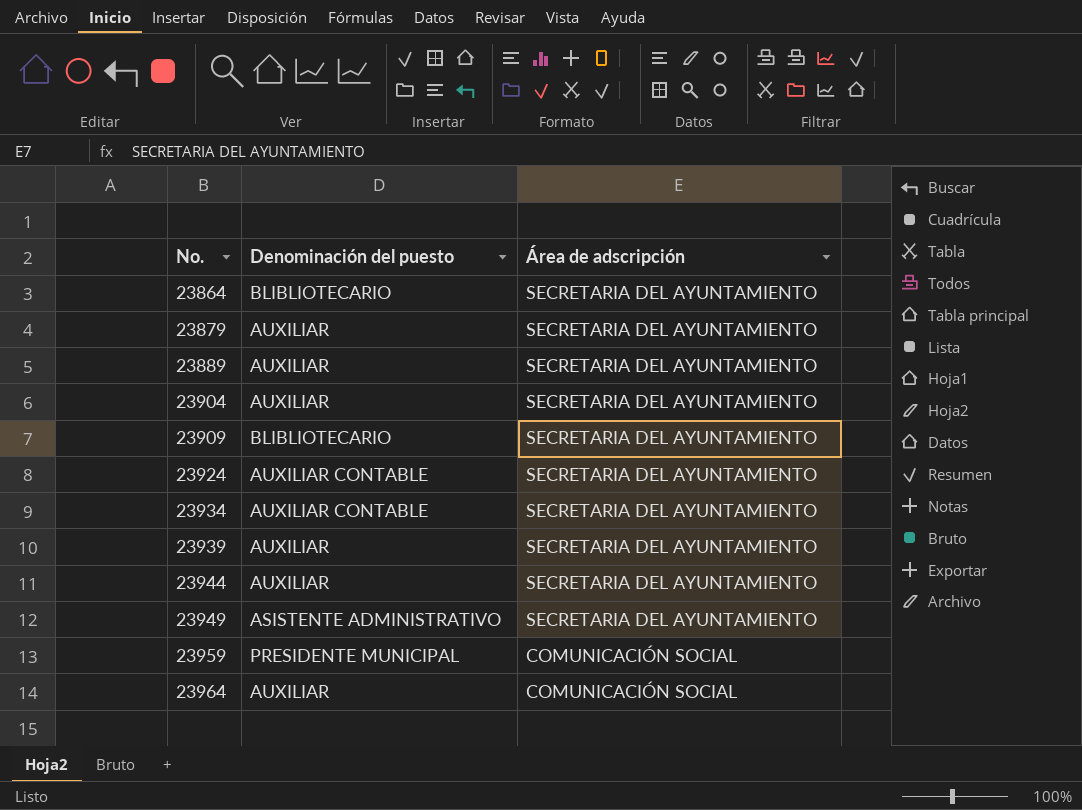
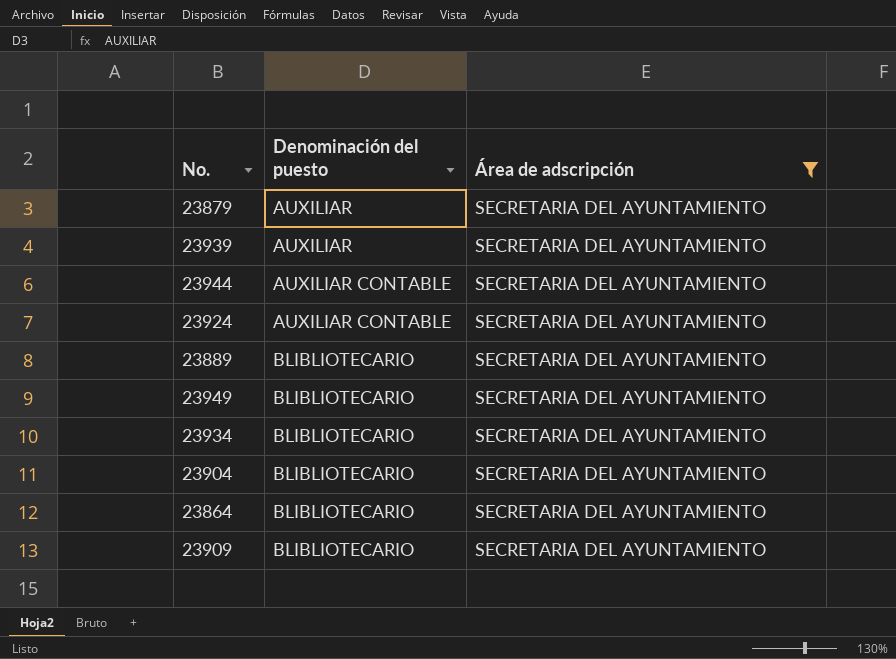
filter: none -> Área de adscripción = SECRETARIA DEL AYUNTAMIENTO
row order: No. ascending -> Denominación del puesto ascending
23944 | Denominación del puesto: AUXILIAR -> AUXILIAR CONTABLE
23889 | Denominación del puesto: AUXILIAR -> BLIBLIOTECARIO
23949 | Denominación del puesto: ASISTENTE ADMINISTRATIVO -> BLIBLIOTECARIO
23934 | Denominación del puesto: AUXILIAR CONTABLE -> BLIBLIOTECARIO
23904 | Denominación del puesto: AUXILIAR -> BLIBLIOTECARIO

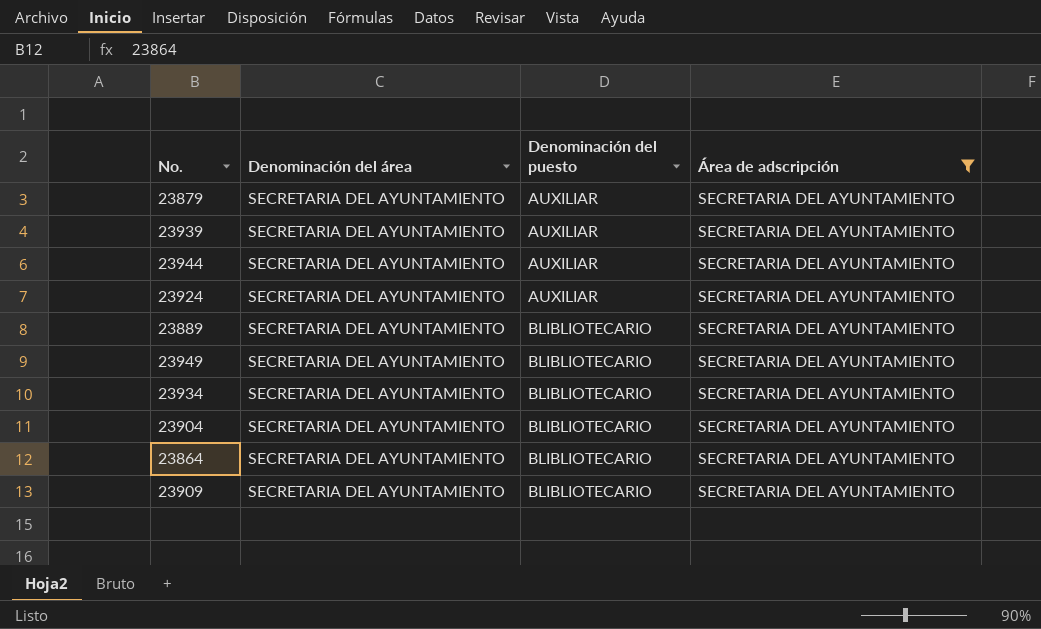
column Denominación del área | position: none -> 2
23944 | Denominación del puesto: AUXILIAR CONTABLE -> AUXILIAR
23924 | Denominación del puesto: AUXILIAR CONTABLE -> AUXILIAR

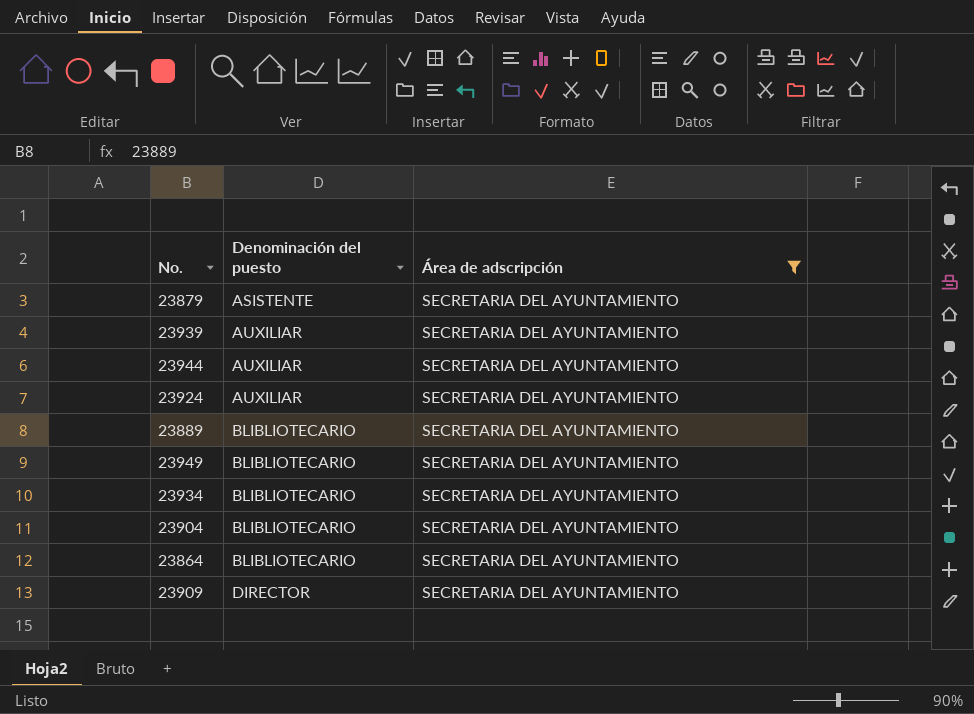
column Denominación del área | position: 2 -> none
23879 | Denominación del puesto: AUXILIAR -> ASISTENTE
23909 | Denominación del puesto: BLIBLIOTECARIO -> DIRECTOR

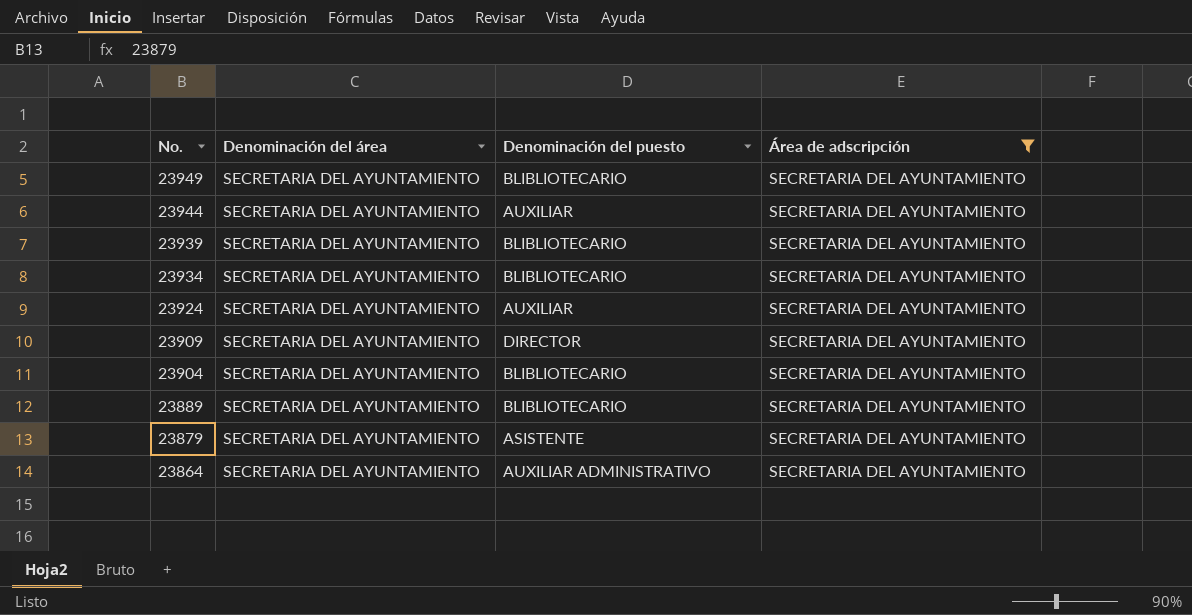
row order: Denominación del puesto ascending -> No. descending
column Denominación del área | position: none -> 2
23939 | Denominación del puesto: AUXILIAR -> BLIBLIOTECARIO
23864 | Denominación del puesto: BLIBLIOTECARIO -> AUXILIAR ADMINISTRATIVO

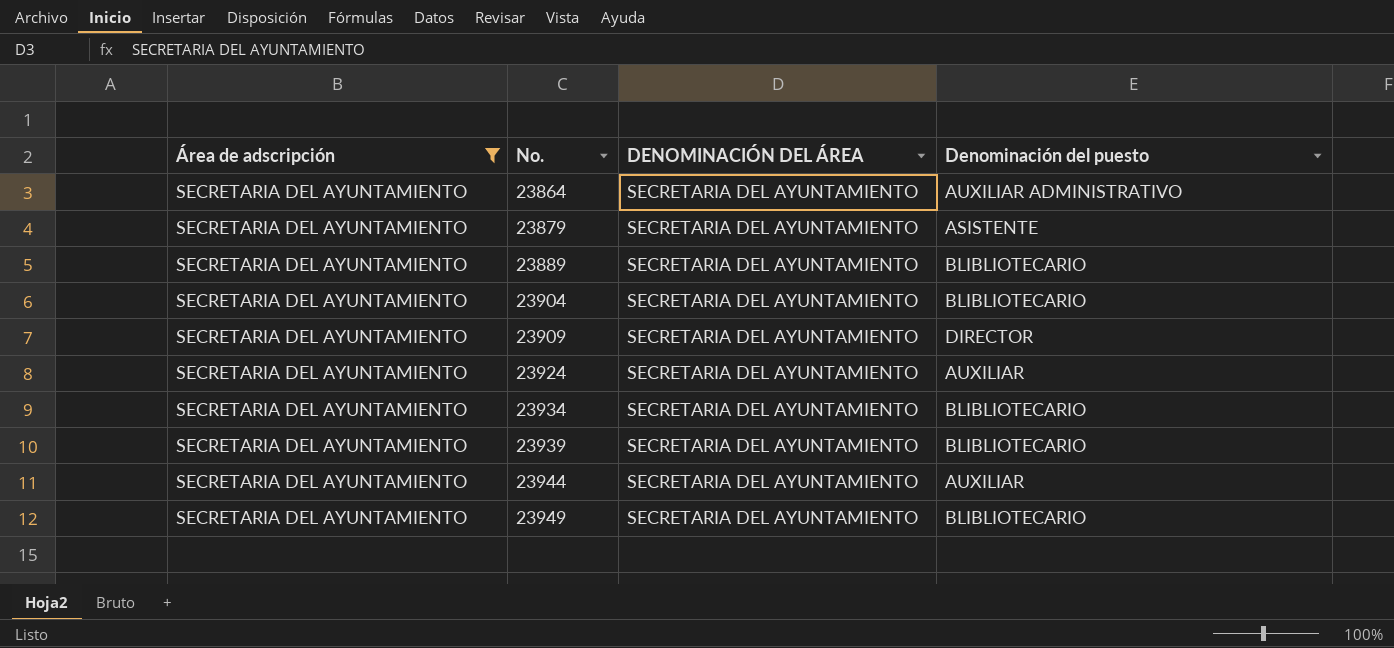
row order: No. descending -> No. ascending
column Área de adscripción | position: 4 -> 1
column name: Denominación del área -> DENOMINACIÓN DEL ÁREA

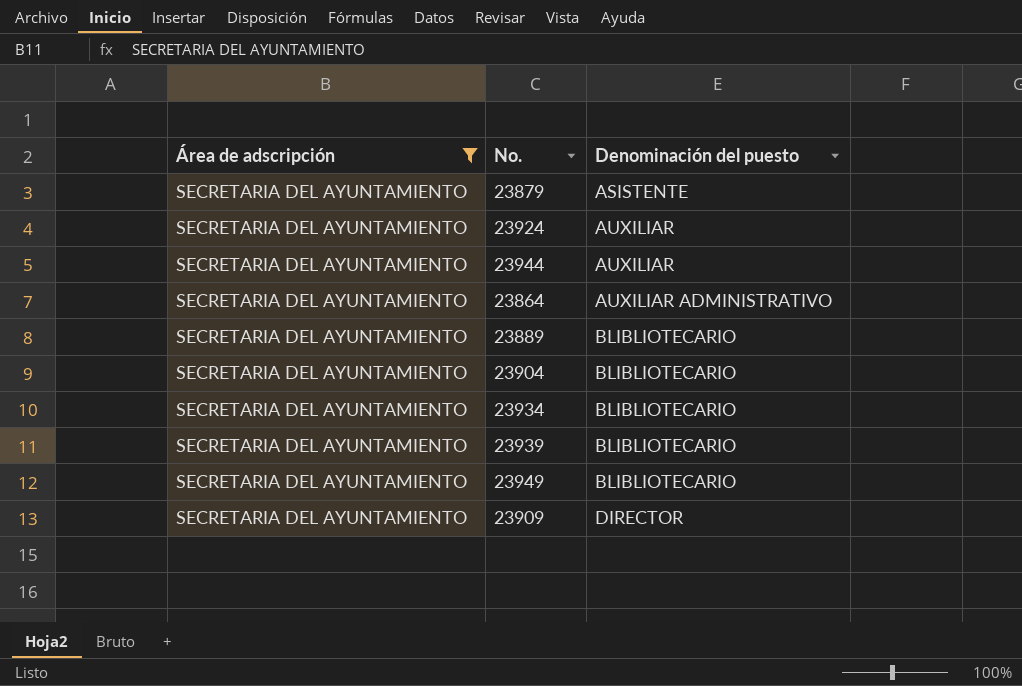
row order: No. ascending -> Denominación del puesto ascending
column DENOMINACIÓN DEL ÁREA | position: 3 -> none

